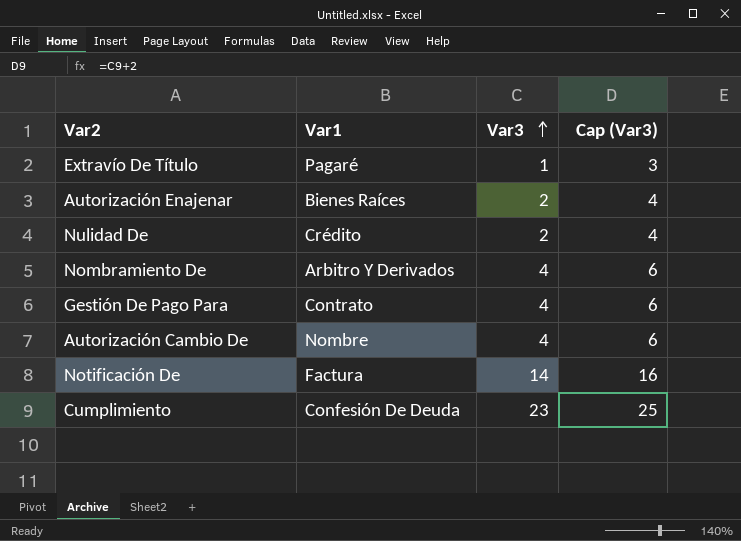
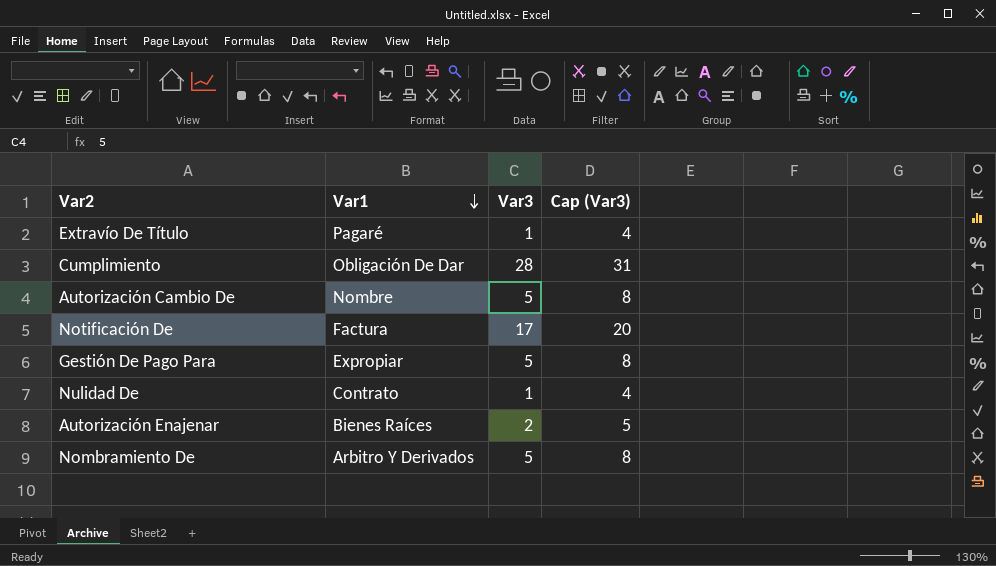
row order: Var3 ascending -> Var1 descending
column Cap (Var3) | formula: [Var3] + 2 -> [Var3] + 3
Cumplimiento | Var1: Confesión De Deuda -> Obligación De Dar
Cumplimiento | Var3: 23 -> 28
Autorización Cambio De | Var3: 4 -> 5
Notificación De | Var3: 14 -> 17
Gestión De Pago Para | Var1: Contrato -> Expropiar
Gestión De Pago Para | Var3: 4 -> 5
Nulidad De | Var1: Crédito -> Contrato
Nulidad De | Var3: 2 -> 1
Nombramiento De | Var3: 4 -> 5

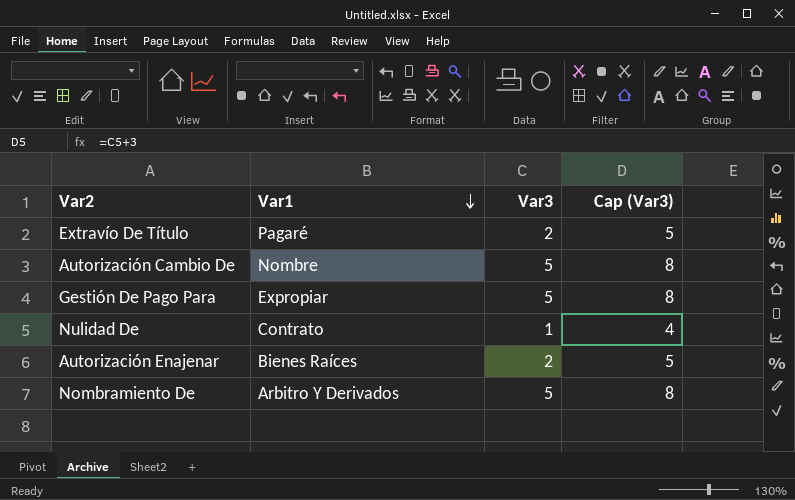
row Cumplimiento: Obligación De Dar | 28 | 31 -> none
row Notificación De: Factura | 17 | 20 -> none
Extravío De Título | Var3: 1 -> 2
Extravío De Título | Cap (Var3): 4 -> 5

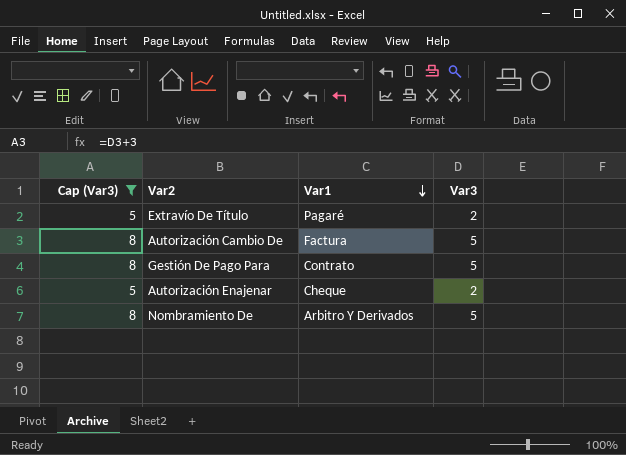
filter: none -> Cap (Var3) != 4
column Cap (Var3) | position: 4 -> 1
Autorización Cambio De | Var1: Nombre -> Factura
Gestión De Pago Para | Var1: Expropiar -> Contrato
Autorización Enajenar | Var1: Bienes Raíces -> Cheque

